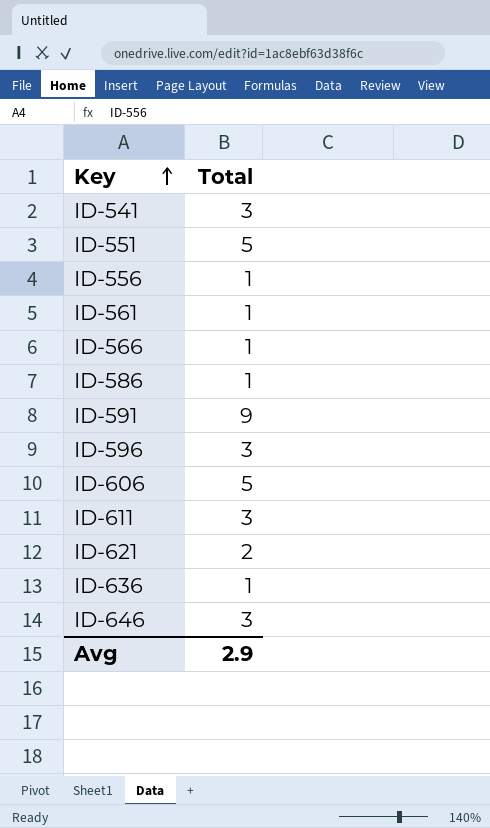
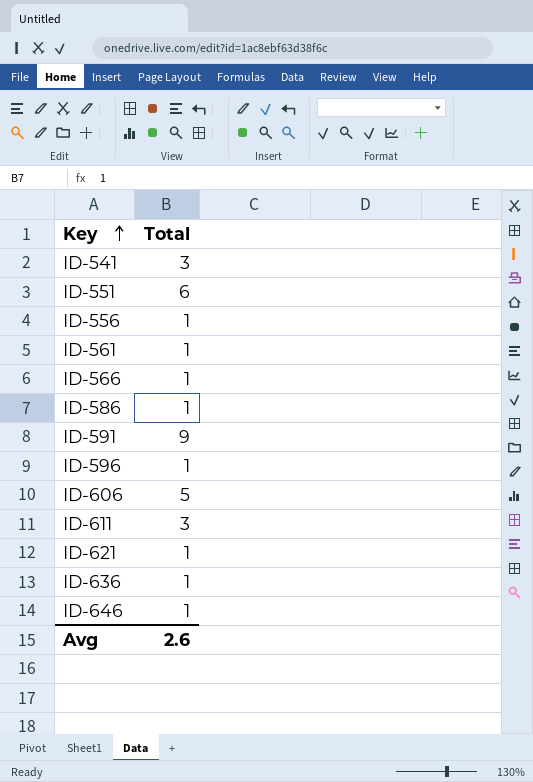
ID-551 | Total: 5 -> 6
ID-596 | Total: 3 -> 1
ID-621 | Total: 2 -> 1
ID-646 | Total: 3 -> 1
Avg | Total: 2.9 -> 2.6

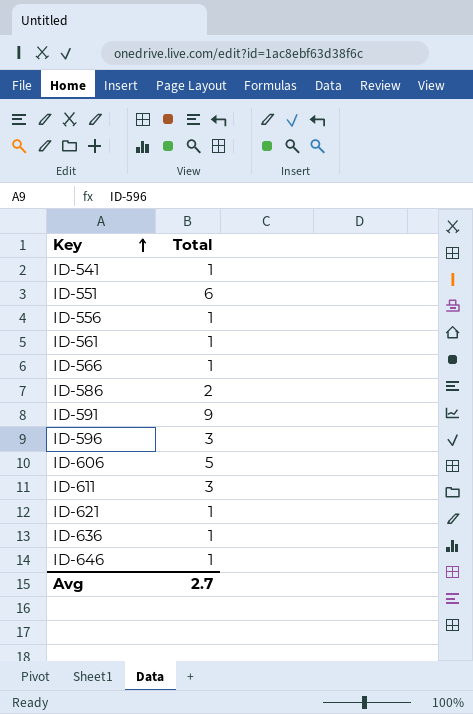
ID-541 | Total: 3 -> 1
ID-586 | Total: 1 -> 2
ID-596 | Total: 1 -> 3
Avg | Total: 2.6 -> 2.7

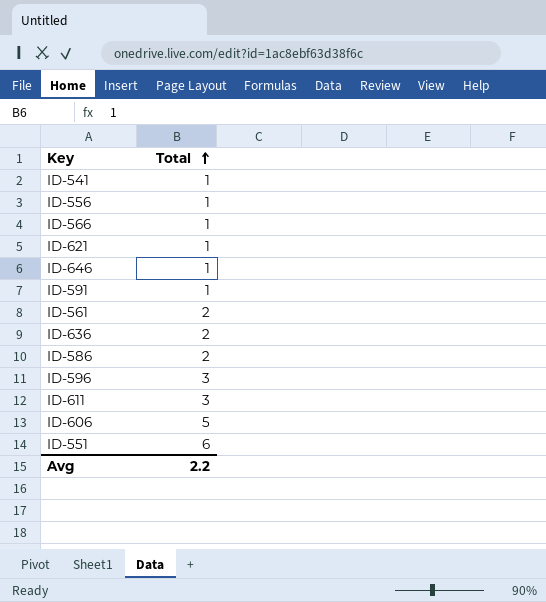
row order: Key ascending -> Total ascending
ID-591 | Total: 9 -> 1
ID-561 | Total: 1 -> 2
ID-636 | Total: 1 -> 2
Avg | Total: 2.7 -> 2.2

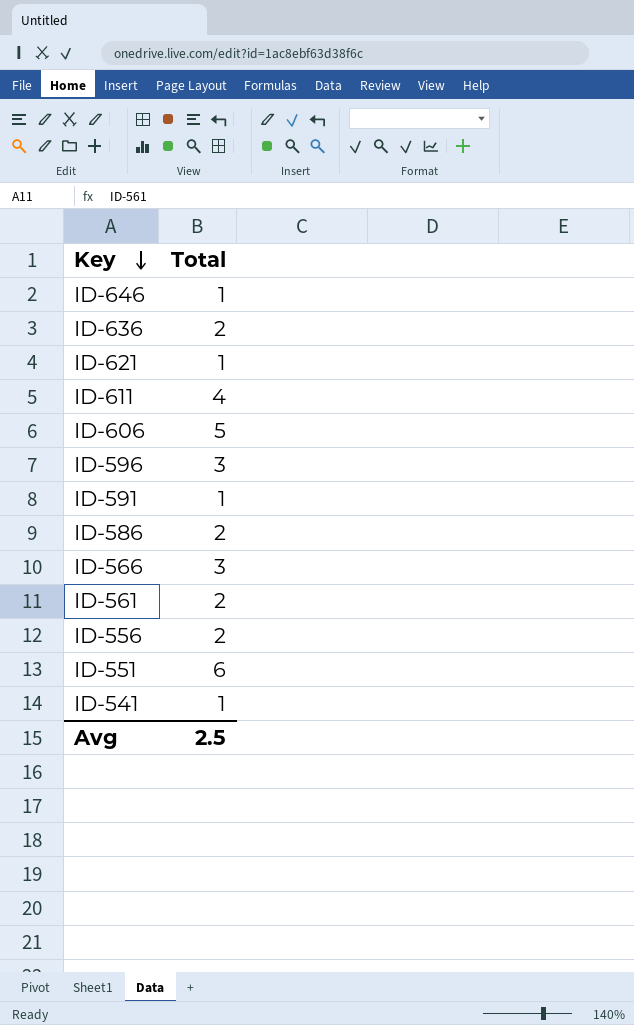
row order: Total ascending -> Key descending
ID-611 | Total: 3 -> 4
ID-566 | Total: 1 -> 3
ID-556 | Total: 1 -> 2
Avg | Total: 2.2 -> 2.5

